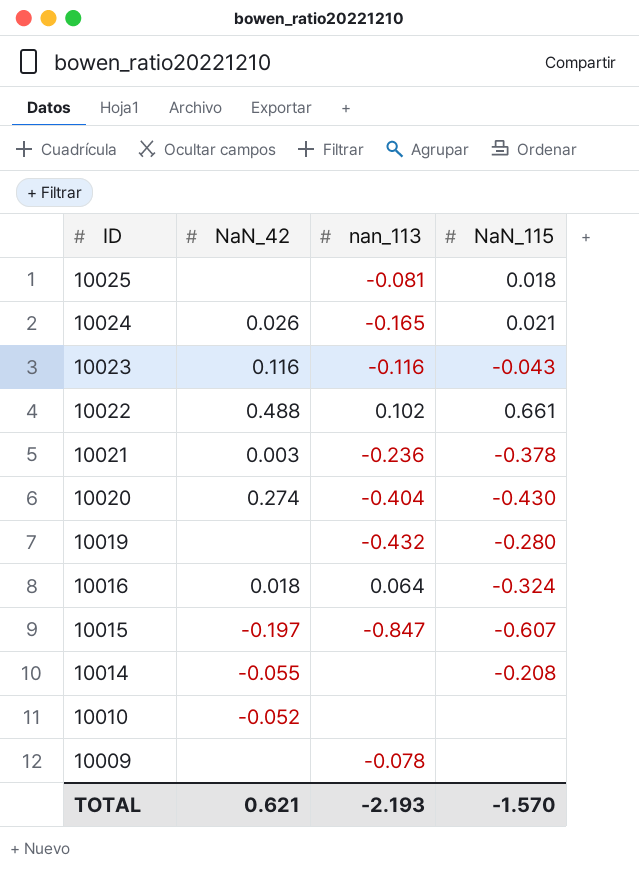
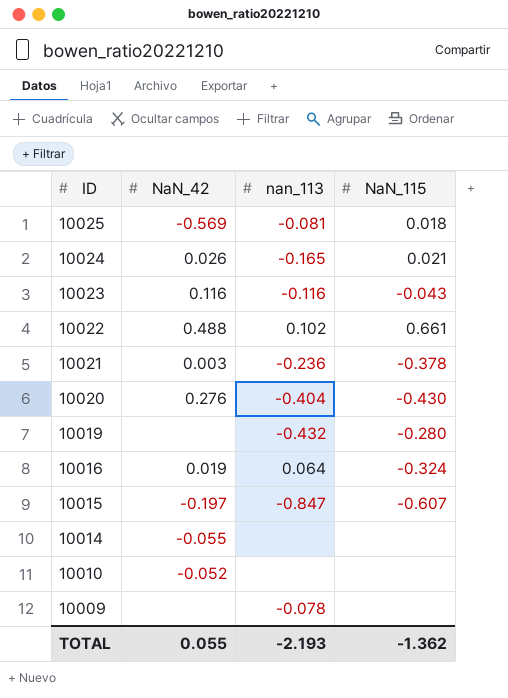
10025 | NaN_42: none -> -0.569
10020 | NaN_42: 0.274 -> 0.276
10016 | NaN_42: 0.018 -> 0.019
10014 | NaN_115: -0.208 -> none
TOTAL | NaN_42: 0.621 -> 0.055
TOTAL | NaN_115: -1.570 -> -1.362

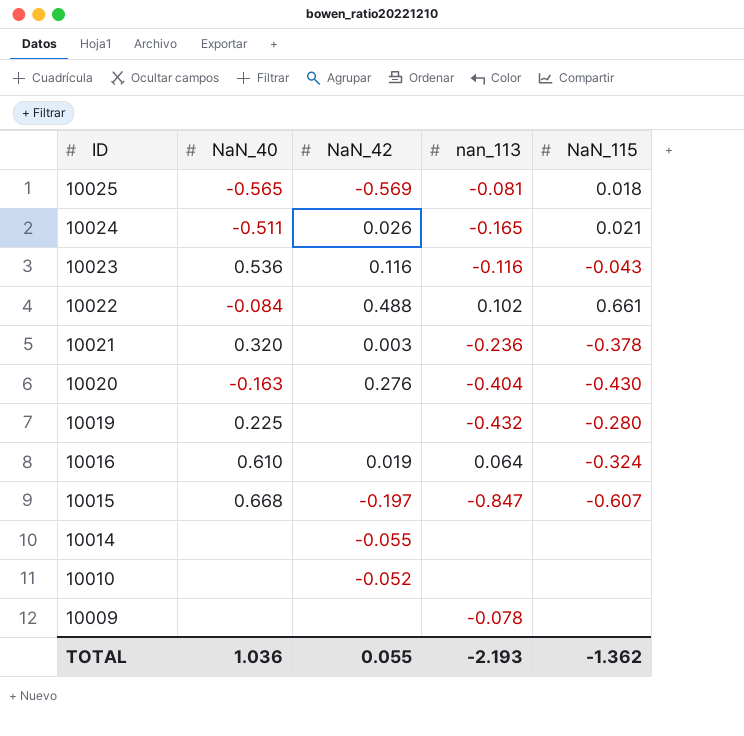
column NaN_40 | position: none -> 2

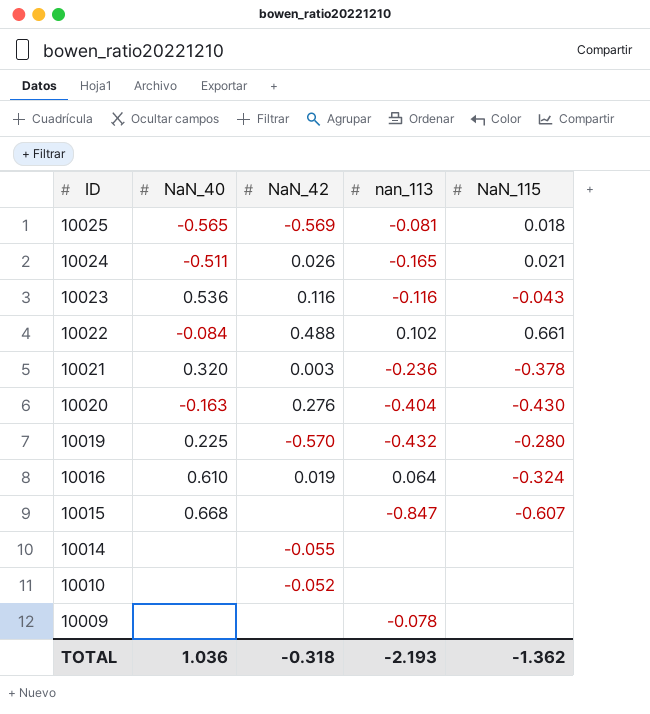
10019 | NaN_42: none -> -0.570
10015 | NaN_42: -0.197 -> none
TOTAL | NaN_42: 0.055 -> -0.318

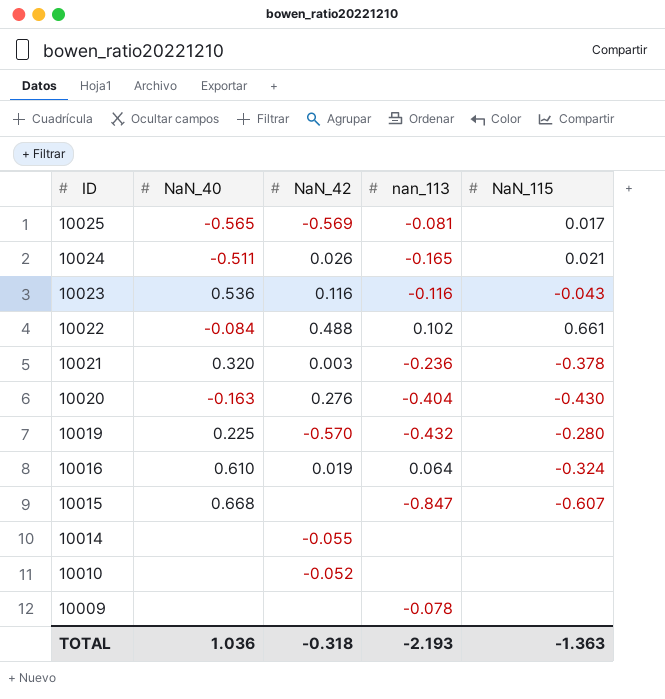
10025 | NaN_115: 0.018 -> 0.017
TOTAL | NaN_115: -1.362 -> -1.363

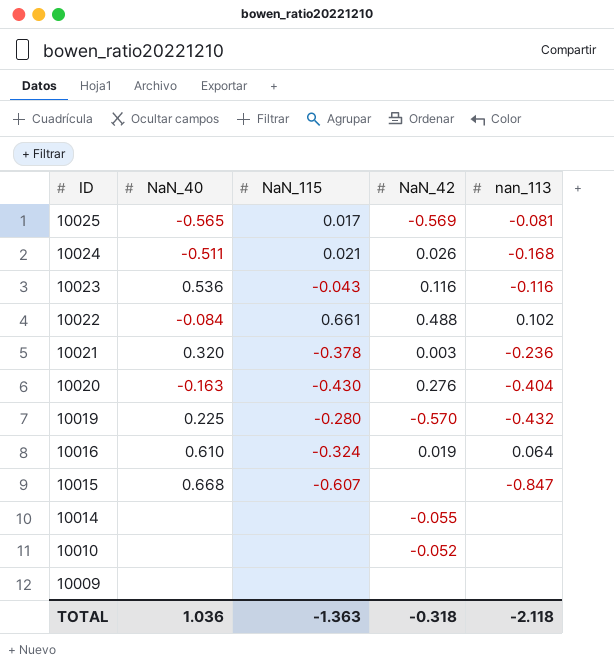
column NaN_115 | position: 5 -> 3
10024 | nan_113: -0.165 -> -0.168
10009 | nan_113: -0.078 -> none
TOTAL | nan_113: -2.193 -> -2.118

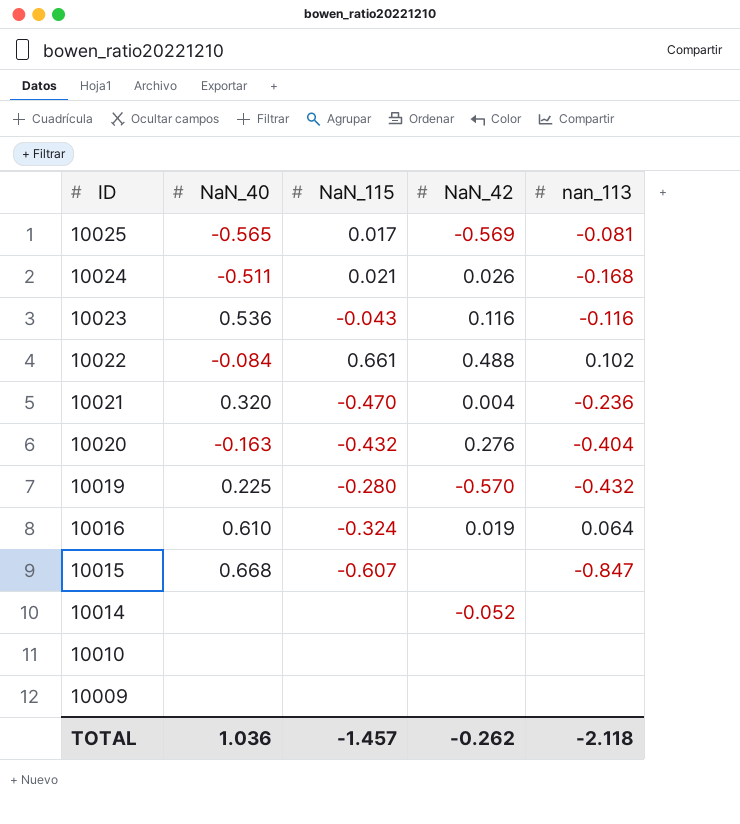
10021 | NaN_115: -0.378 -> -0.470
10021 | NaN_42: 0.003 -> 0.004
10020 | NaN_115: -0.430 -> -0.432
10014 | NaN_42: -0.055 -> -0.052
10010 | NaN_42: -0.052 -> none
TOTAL | NaN_115: -1.363 -> -1.457
TOTAL | NaN_42: -0.318 -> -0.262

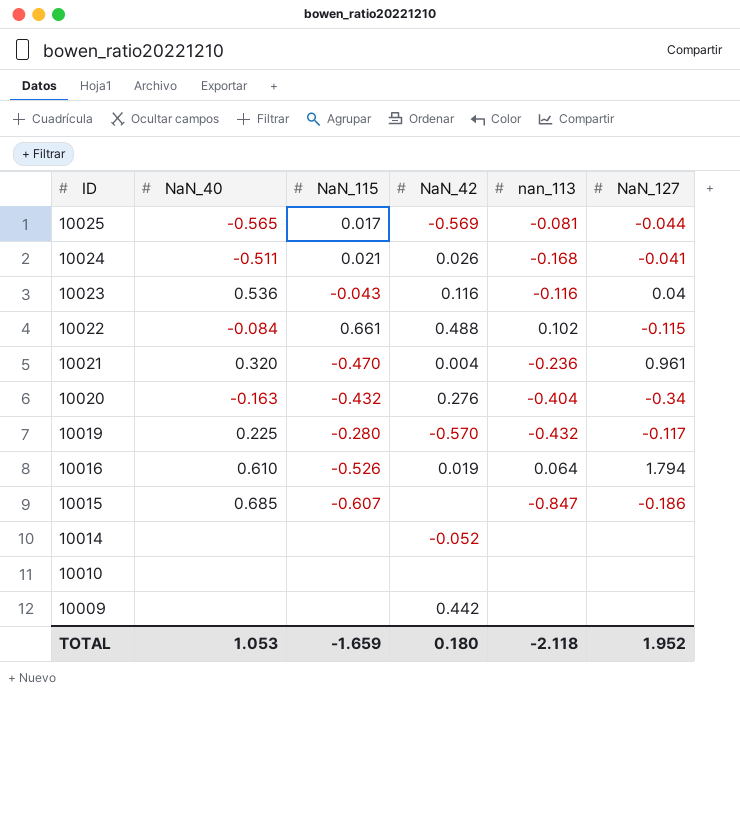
column NaN_127 | position: none -> 6
10016 | NaN_115: -0.324 -> -0.526
10015 | NaN_40: 0.668 -> 0.685
10009 | NaN_42: none -> 0.442
TOTAL | NaN_40: 1.036 -> 1.053
TOTAL | NaN_115: -1.457 -> -1.659
TOTAL | NaN_42: -0.262 -> 0.180

